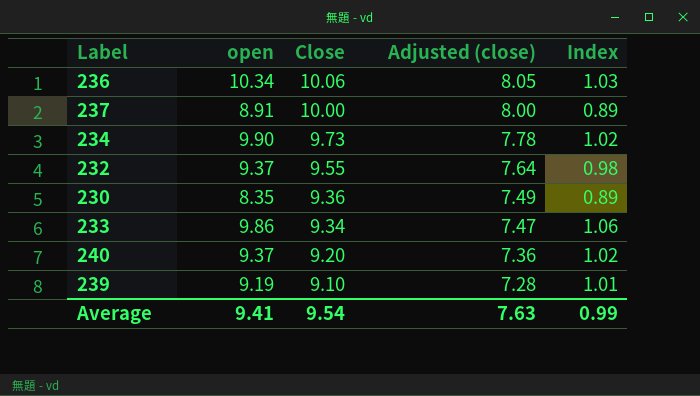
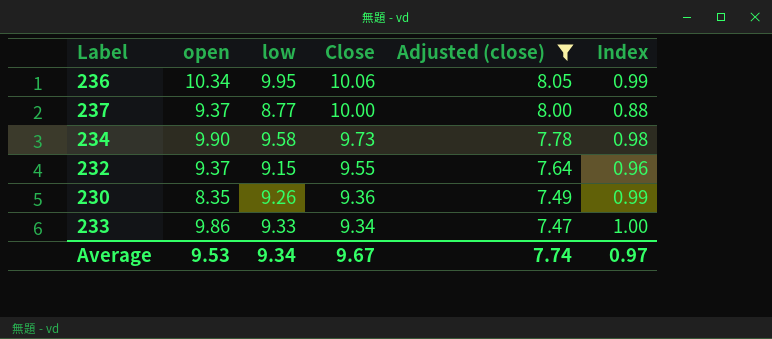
filter: none -> Adjusted (close) >= 7.47
column low | position: none -> 3
column Index | formula: [open] / [Close] -> [low] / [Close]
237 | open: 8.91 -> 9.37
Average | open: 9.41 -> 9.53
Average | Close: 9.54 -> 9.67
Average | Adjusted (close): 7.63 -> 7.74
Average | Index: 0.99 -> 0.97

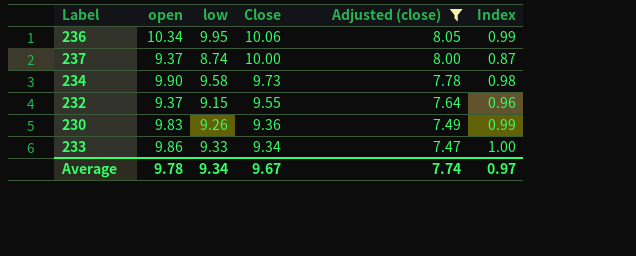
237 | low: 8.77 -> 8.74
237 | Index: 0.88 -> 0.87
230 | open: 8.35 -> 9.83
Average | open: 9.53 -> 9.78

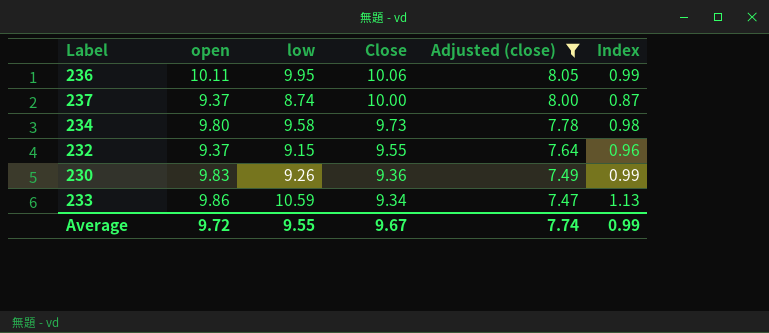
236 | open: 10.34 -> 10.11
234 | open: 9.90 -> 9.80
233 | low: 9.33 -> 10.59
233 | Index: 1.00 -> 1.13
Average | open: 9.78 -> 9.72
Average | low: 9.34 -> 9.55
Average | Index: 0.97 -> 0.99

